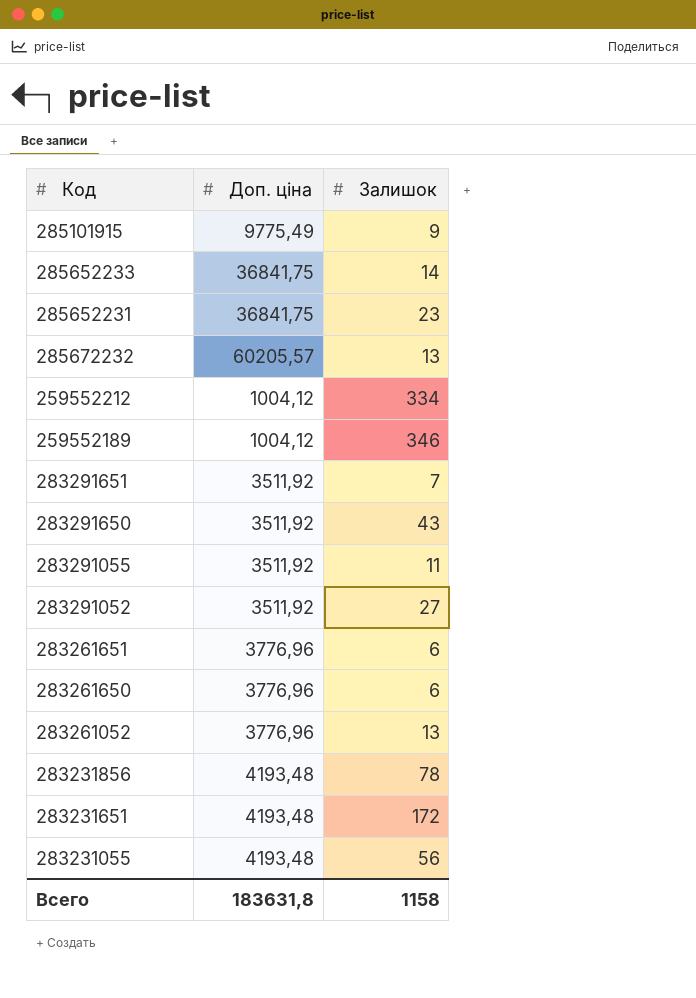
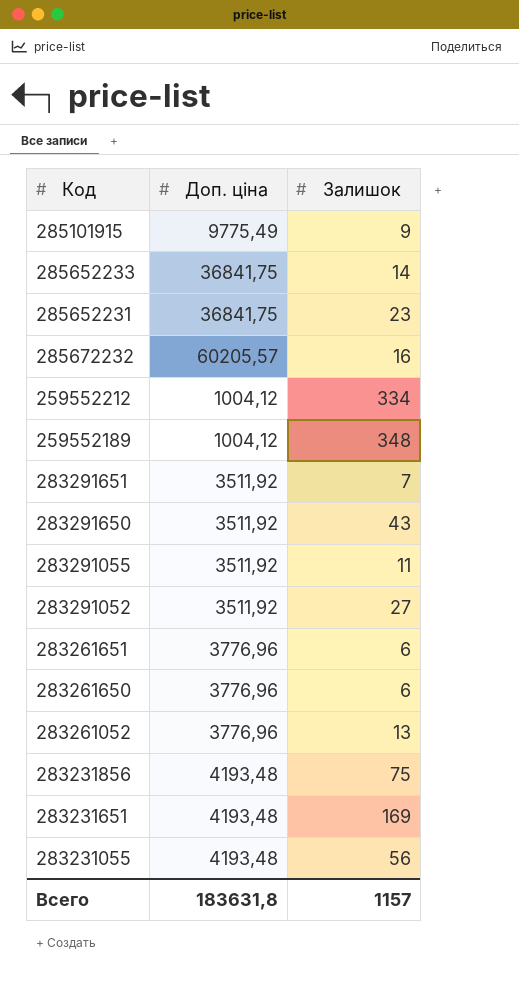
285672232 | Залишок: 13 -> 16
259552189 | Залишок: 346 -> 348
283231856 | Залишок: 78 -> 75
283231651 | Залишок: 172 -> 169
Всего | Залишок: 1158 -> 1157

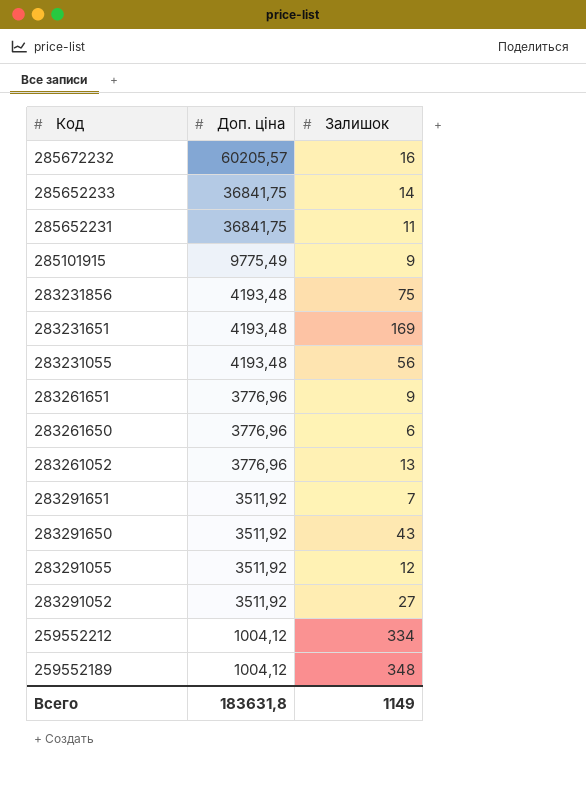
row order: none -> Доп. ціна descending
285652231 | Залишок: 23 -> 11
283261651 | Залишок: 6 -> 9
283291055 | Залишок: 11 -> 12
Всего | Залишок: 1157 -> 1149

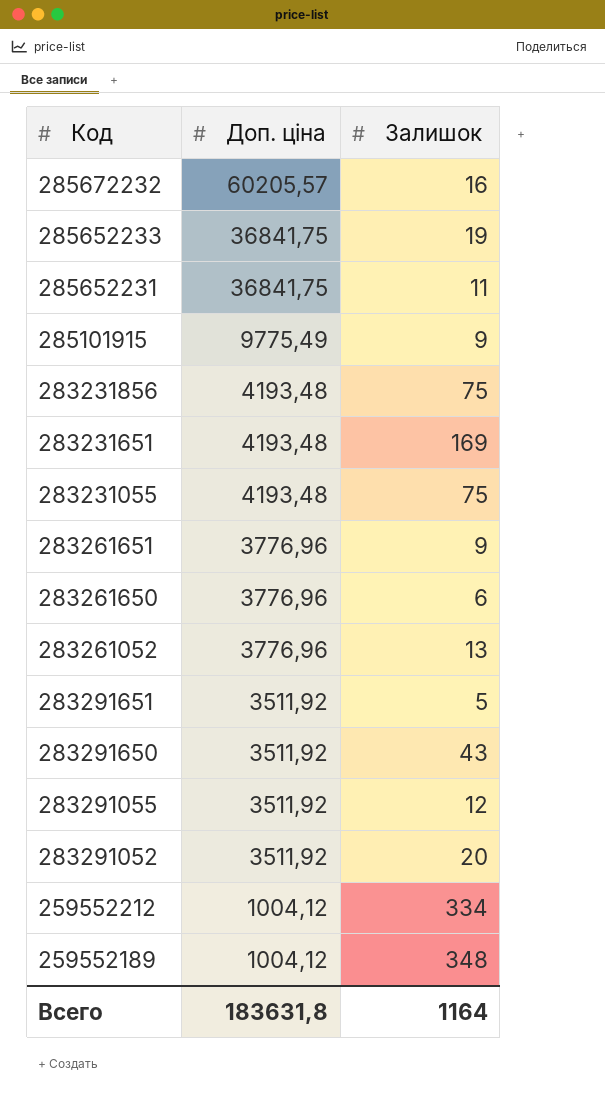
285652233 | Залишок: 14 -> 19
283231055 | Залишок: 56 -> 75
283291651 | Залишок: 7 -> 5
283291052 | Залишок: 27 -> 20
Всего | Залишок: 1149 -> 1164

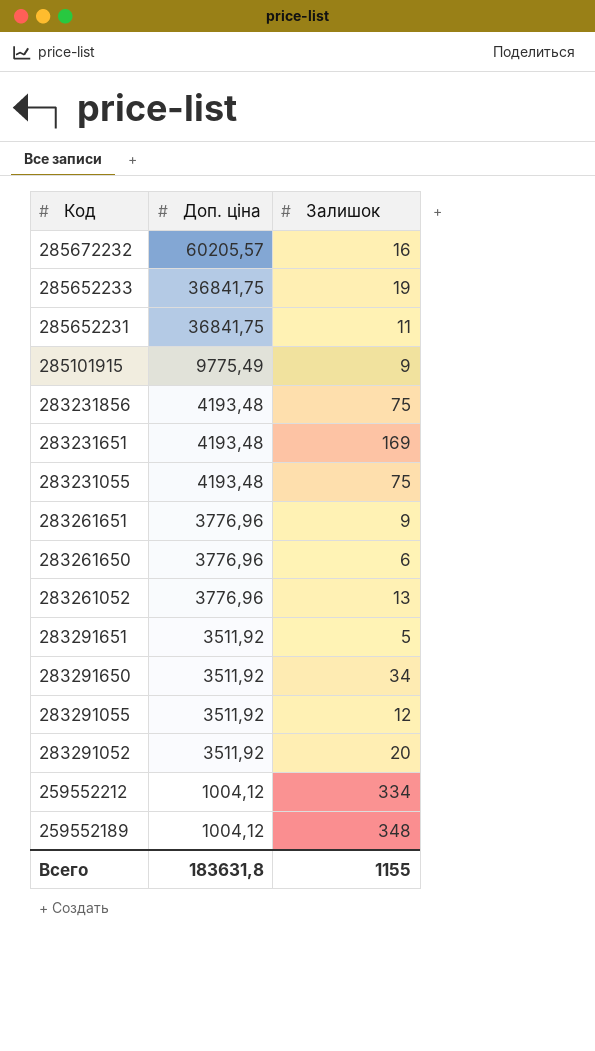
283291650 | Залишок: 43 -> 34
Всего | Залишок: 1164 -> 1155

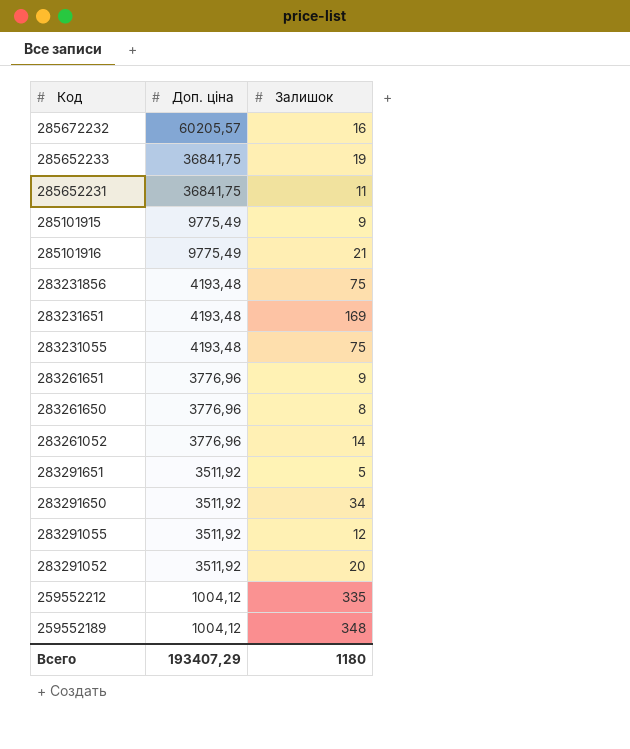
row 285101916: none -> 9775,49 | 21
283261650 | Залишок: 6 -> 8
283261052 | Залишок: 13 -> 14
259552212 | Залишок: 334 -> 335
Всего | Доп. ціна: 183631,8 -> 193407,29
Всего | Залишок: 1155 -> 1180

